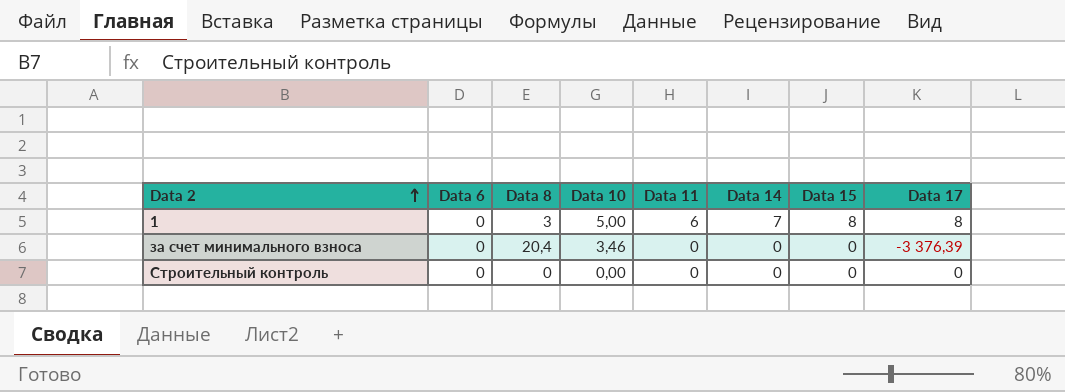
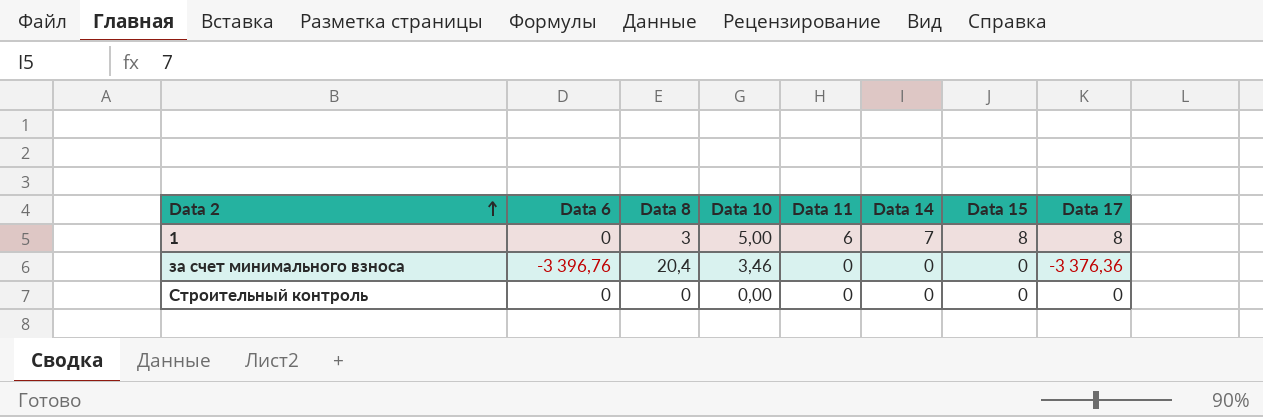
за счет минимального взноса | Data 6: 0 -> -3 396,76
за счет минимального взноса | Data 17: -3 376,39 -> -3 376,36

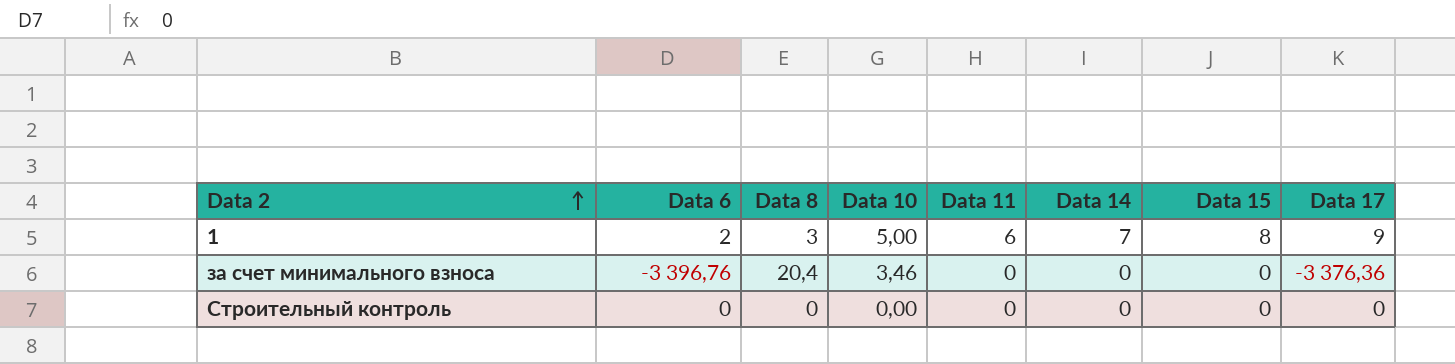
1 | Data 6: 0 -> 2
1 | Data 17: 8 -> 9

